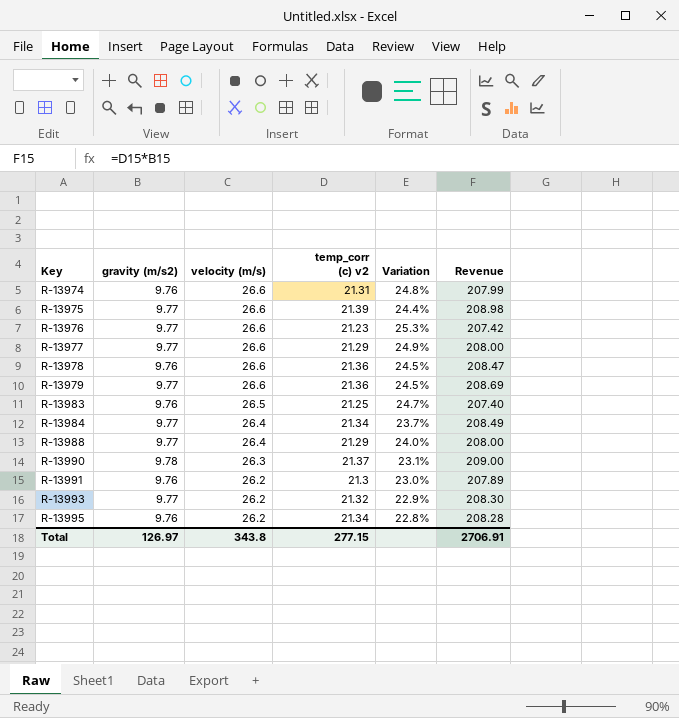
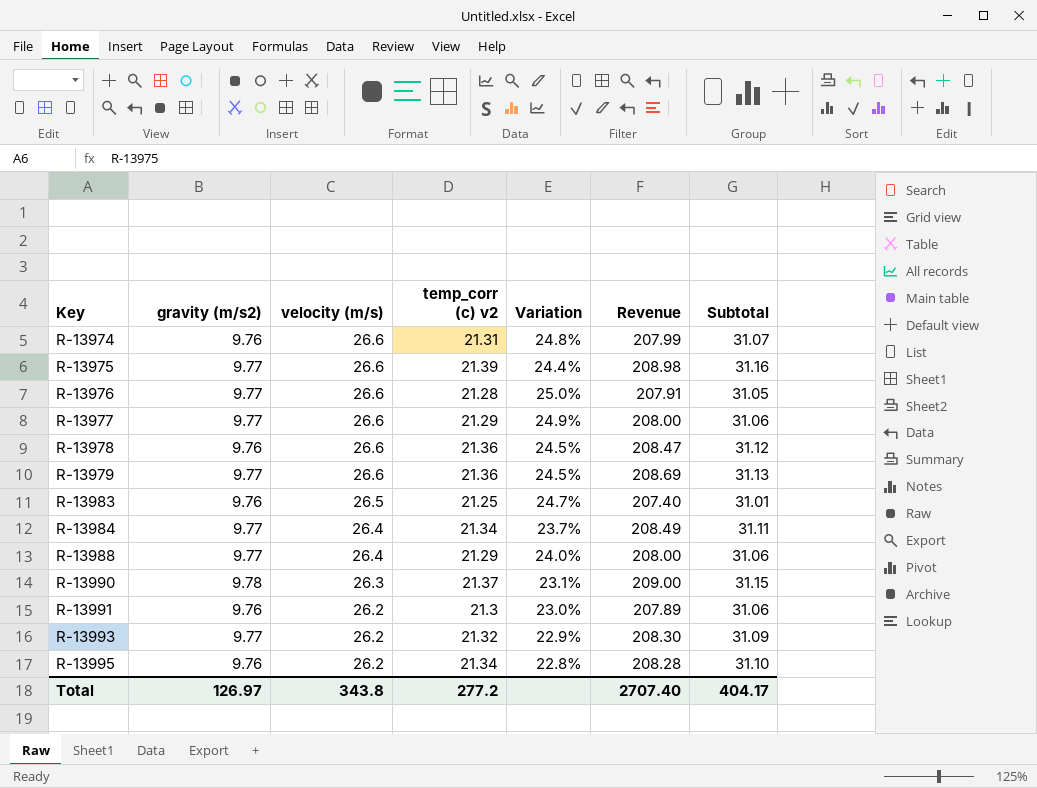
column Subtotal | formula: none -> [gravity (m/s2)] + [temp_corr (c) v2]
R-13976 | temp_corr (c) v2: 21.23 -> 21.28
R-13976 | Variation: 25.3% -> 25.0%
R-13976 | Revenue: 207.42 -> 207.91
Total | temp_corr (c) v2: 277.15 -> 277.2
Total | Revenue: 2706.91 -> 2707.40

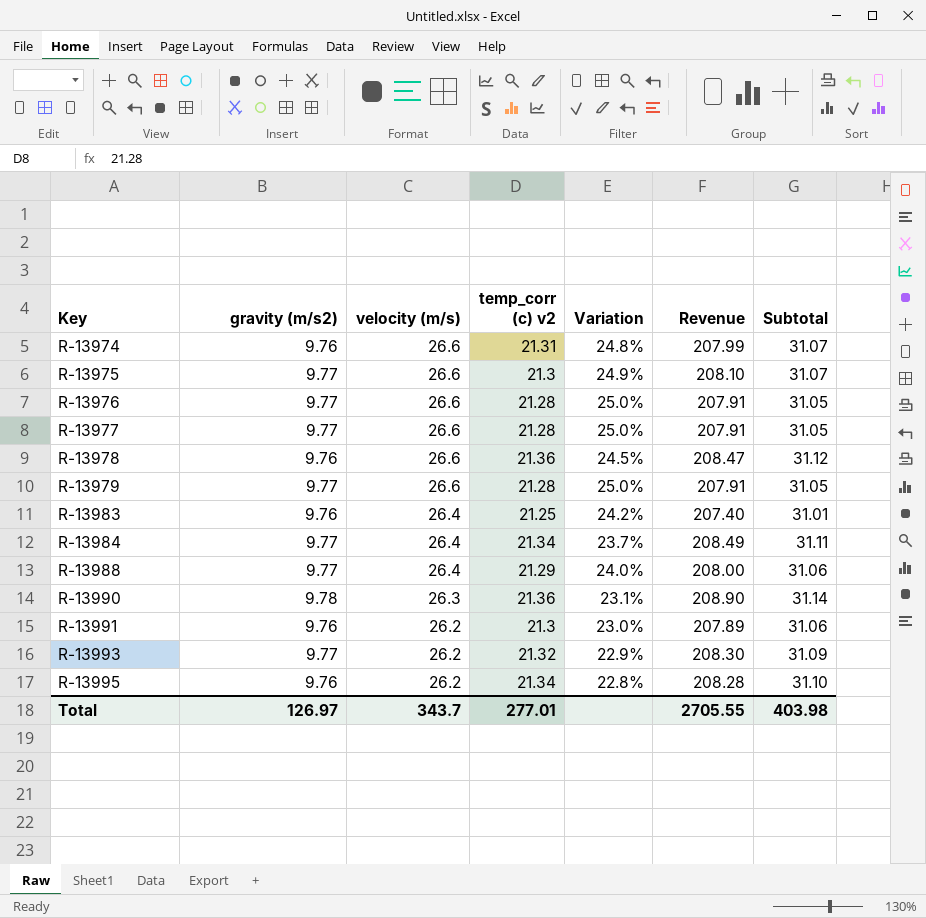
R-13975 | temp_corr (c) v2: 21.39 -> 21.3
R-13975 | Variation: 24.4% -> 24.9%
R-13975 | Revenue: 208.98 -> 208.10
R-13975 | Subtotal: 31.16 -> 31.07
R-13977 | temp_corr (c) v2: 21.29 -> 21.28
R-13977 | Variation: 24.9% -> 25.0%
R-13977 | Revenue: 208.00 -> 207.91
R-13977 | Subtotal: 31.06 -> 31.05
R-13979 | temp_corr (c) v2: 21.36 -> 21.28
R-13979 | Variation: 24.5% -> 25.0%
R-13979 | Revenue: 208.69 -> 207.91
R-13979 | Subtotal: 31.13 -> 31.05
R-13983 | velocity (m/s): 26.5 -> 26.4
R-13983 | Variation: 24.7% -> 24.2%
R-13990 | temp_corr (c) v2: 21.37 -> 21.36
R-13990 | Revenue: 209.00 -> 208.90
R-13990 | Subtotal: 31.15 -> 31.14
Total | velocity (m/s): 343.8 -> 343.7
Total | temp_corr (c) v2: 277.2 -> 277.01
Total | Revenue: 2707.40 -> 2705.55
Total | Subtotal: 404.17 -> 403.98

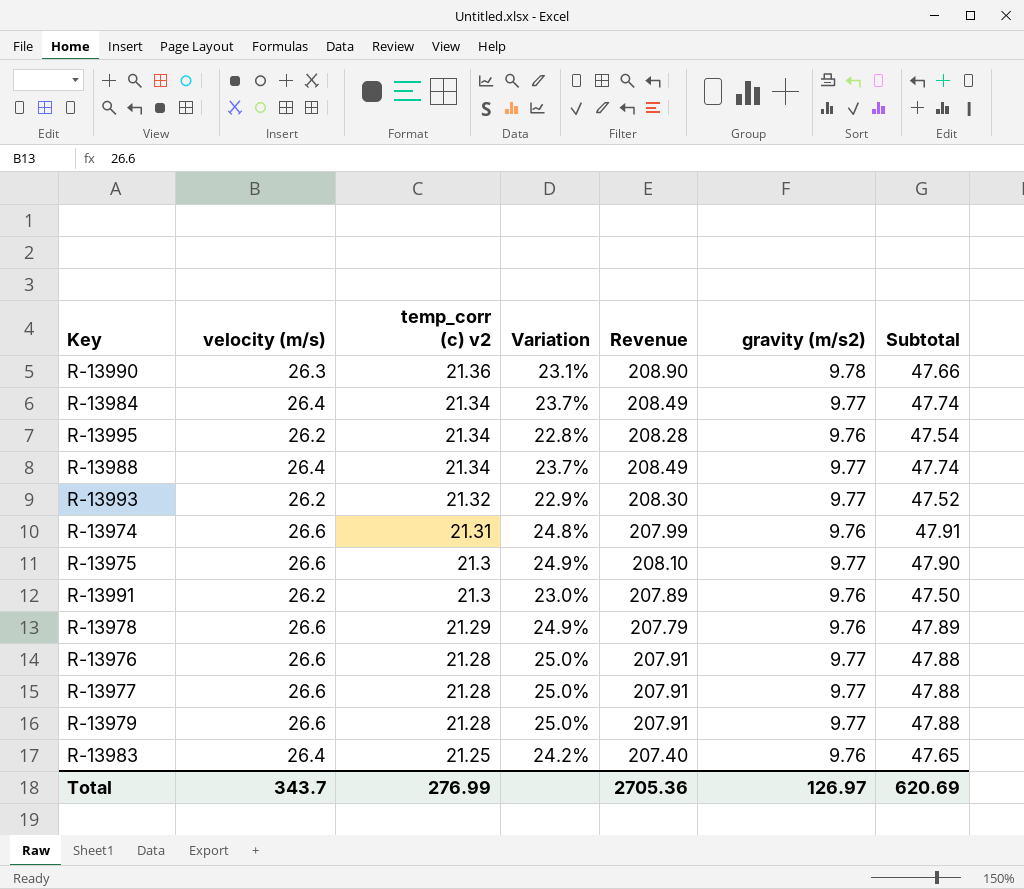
row order: Key ascending -> temp_corr (c) v2 descending
column gravity (m/s2) | position: 2 -> 6
column Subtotal | formula: [gravity (m/s2)] + [temp_corr (c) v2] -> [velocity (m/s)] + [temp_corr (c) v2]
R-13988 | temp_corr (c) v2: 21.29 -> 21.34
R-13988 | Variation: 24.0% -> 23.7%
R-13988 | Revenue: 208.00 -> 208.49
R-13978 | temp_corr (c) v2: 21.36 -> 21.29
R-13978 | Variation: 24.5% -> 24.9%
R-13978 | Revenue: 208.47 -> 207.79
Total | temp_corr (c) v2: 277.01 -> 276.99
Total | Revenue: 2705.55 -> 2705.36
Total | Subtotal: 403.98 -> 620.69

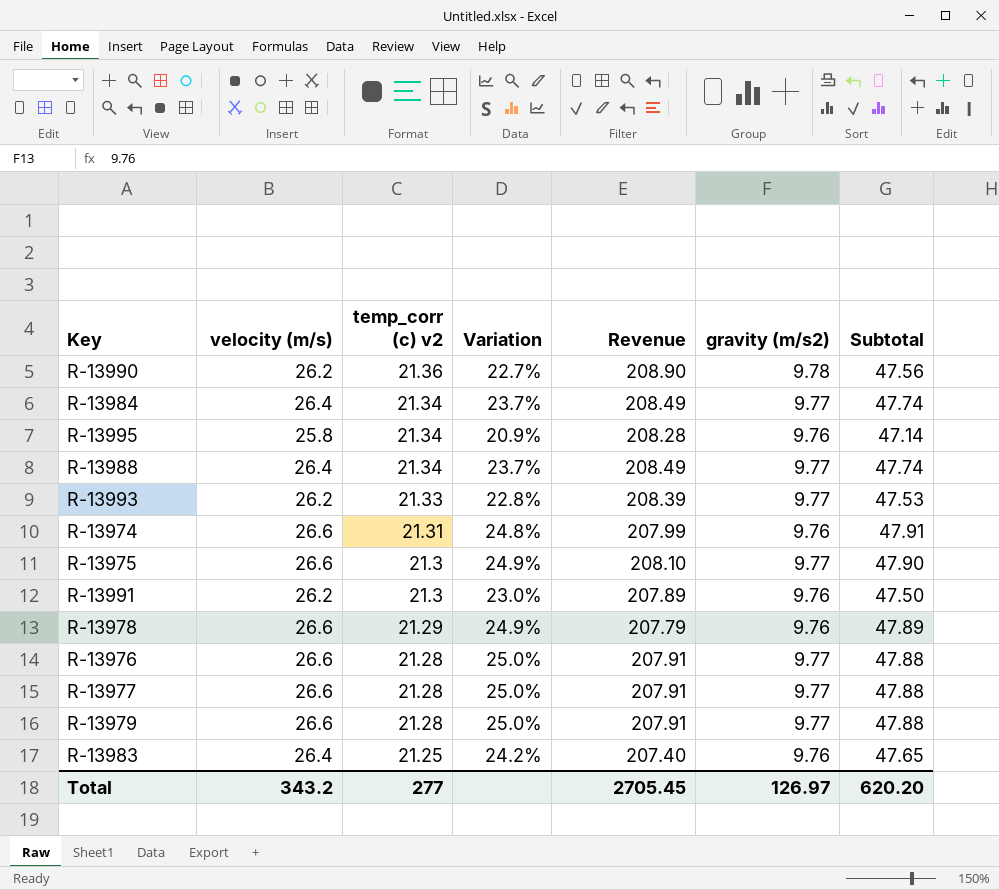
R-13990 | velocity (m/s): 26.3 -> 26.2
R-13990 | Variation: 23.1% -> 22.7%
R-13990 | Subtotal: 47.66 -> 47.56
R-13995 | velocity (m/s): 26.2 -> 25.8
R-13995 | Variation: 22.8% -> 20.9%
R-13995 | Subtotal: 47.54 -> 47.14
R-13993 | temp_corr (c) v2: 21.32 -> 21.33
R-13993 | Variation: 22.9% -> 22.8%
R-13993 | Revenue: 208.30 -> 208.39
R-13993 | Subtotal: 47.52 -> 47.53
Total | velocity (m/s): 343.7 -> 343.2
Total | temp_corr (c) v2: 276.99 -> 277
Total | Revenue: 2705.36 -> 2705.45
Total | Subtotal: 620.69 -> 620.20

